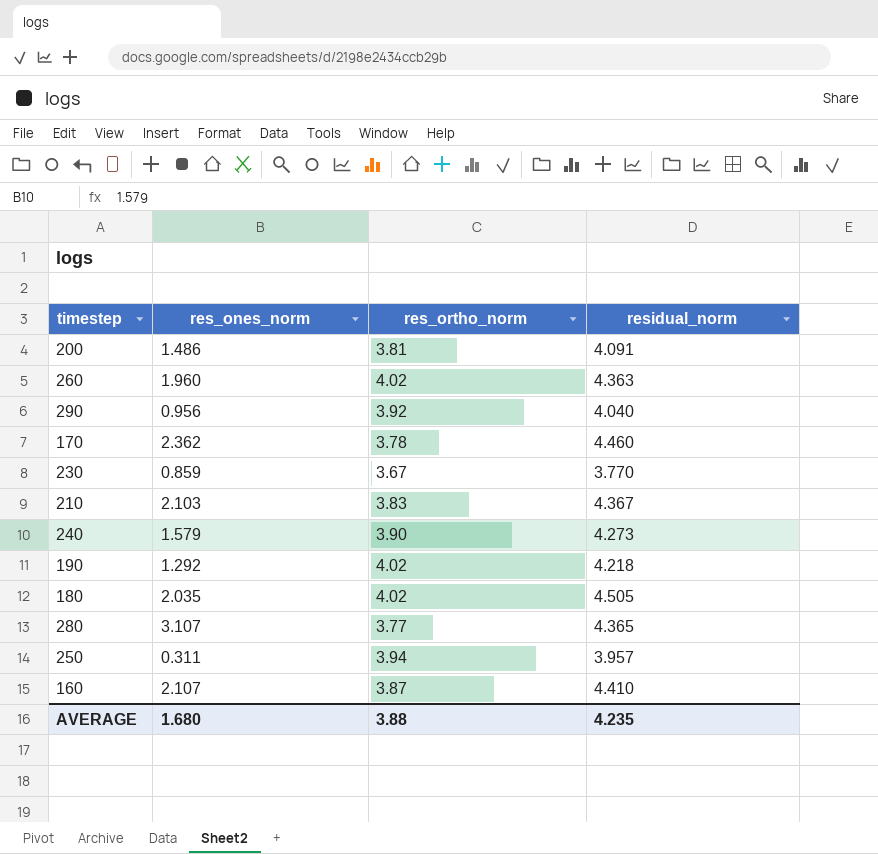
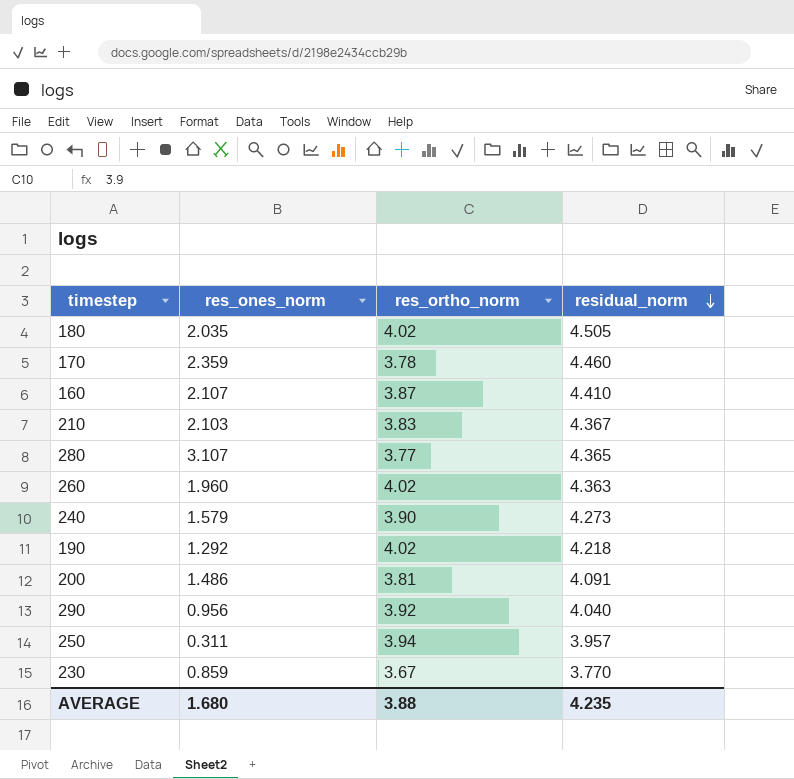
row order: none -> residual_norm descending
170 | res_ones_norm: 2.362 -> 2.359

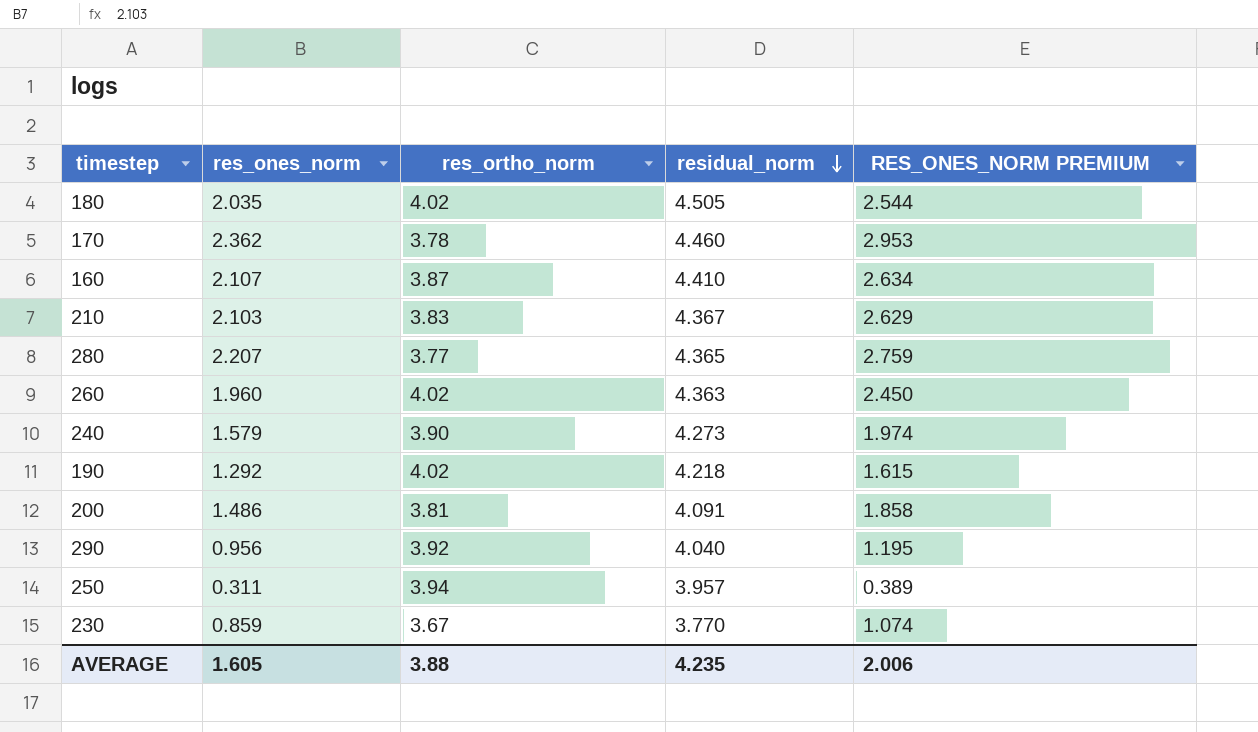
column RES_ONES_NORM PREMIUM | formula: none -> [res_ones_norm] * 1.25
170 | res_ones_norm: 2.359 -> 2.362
280 | res_ones_norm: 3.107 -> 2.207
AVERAGE | res_ones_norm: 1.680 -> 1.605

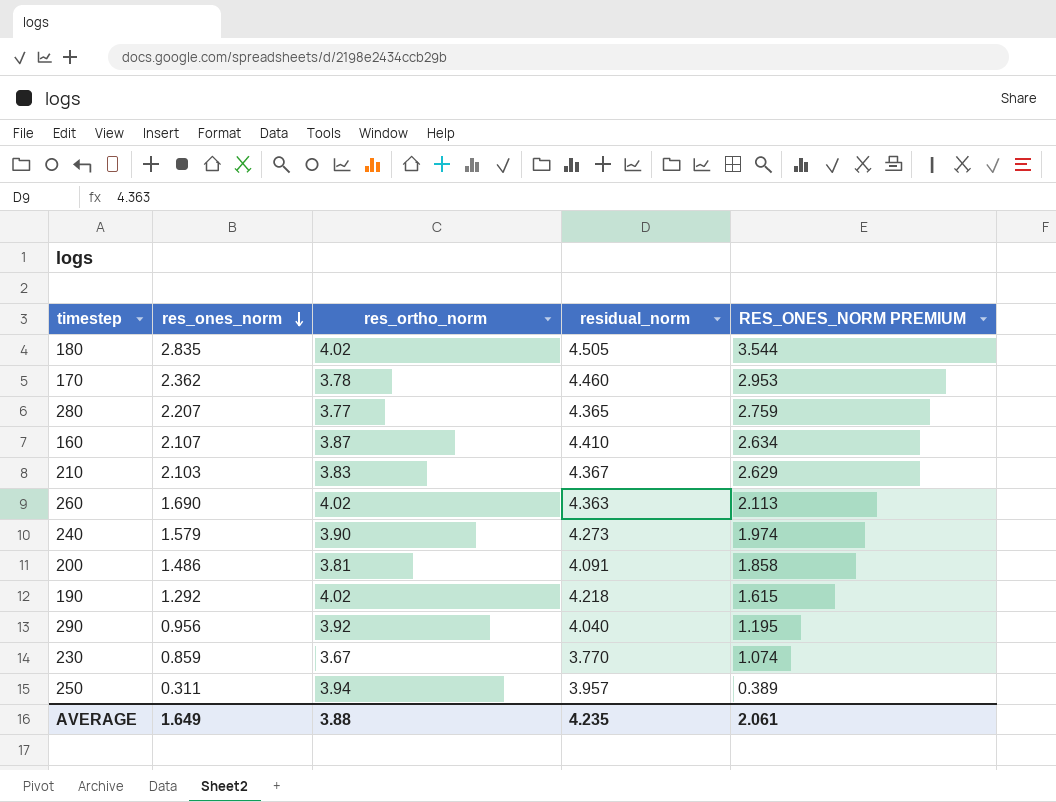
row order: residual_norm descending -> res_ones_norm descending
180 | res_ones_norm: 2.035 -> 2.835
180 | RES_ONES_NORM PREMIUM: 2.544 -> 3.544
260 | res_ones_norm: 1.960 -> 1.690
260 | RES_ONES_NORM PREMIUM: 2.450 -> 2.113
AVERAGE | res_ones_norm: 1.605 -> 1.649
AVERAGE | RES_ONES_NORM PREMIUM: 2.006 -> 2.061

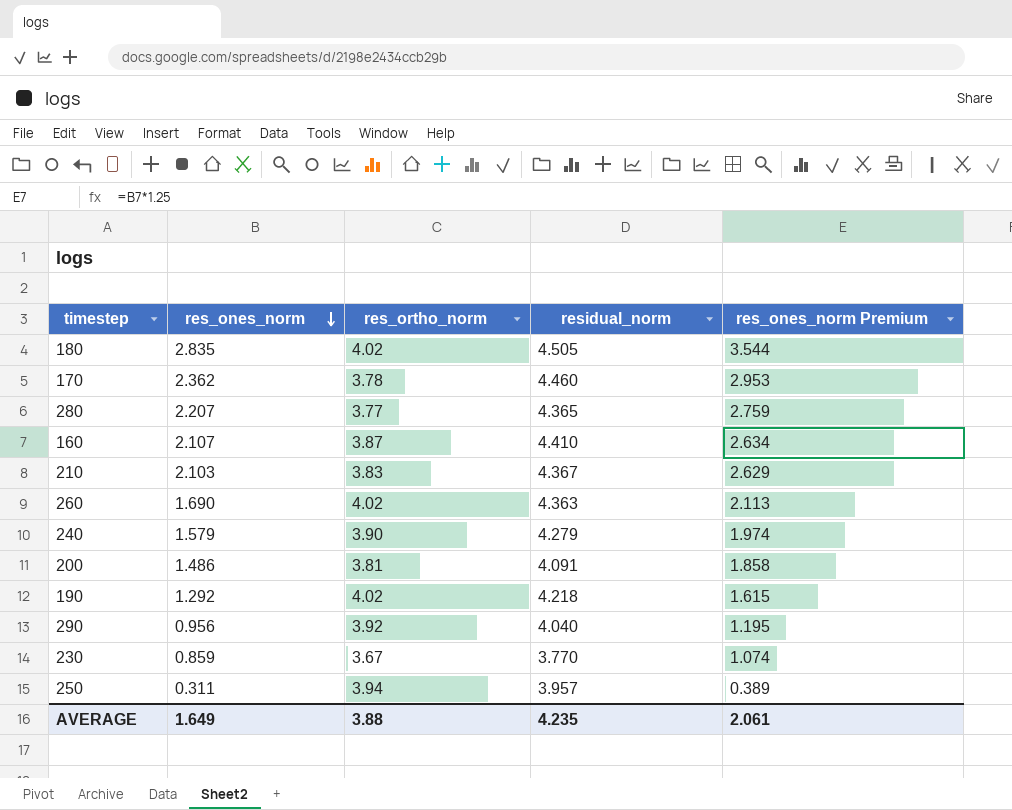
column name: RES_ONES_NORM PREMIUM -> res_ones_norm Premium
240 | residual_norm: 4.273 -> 4.279

